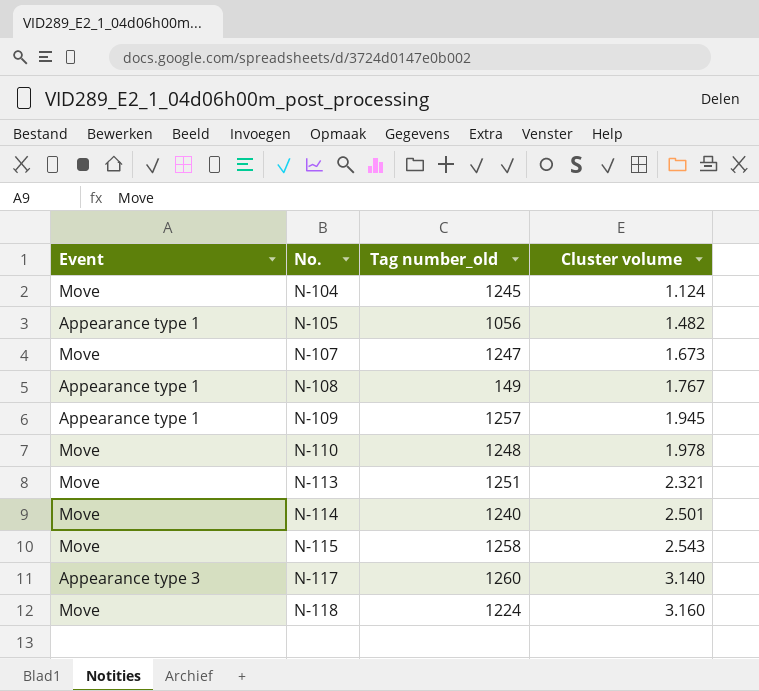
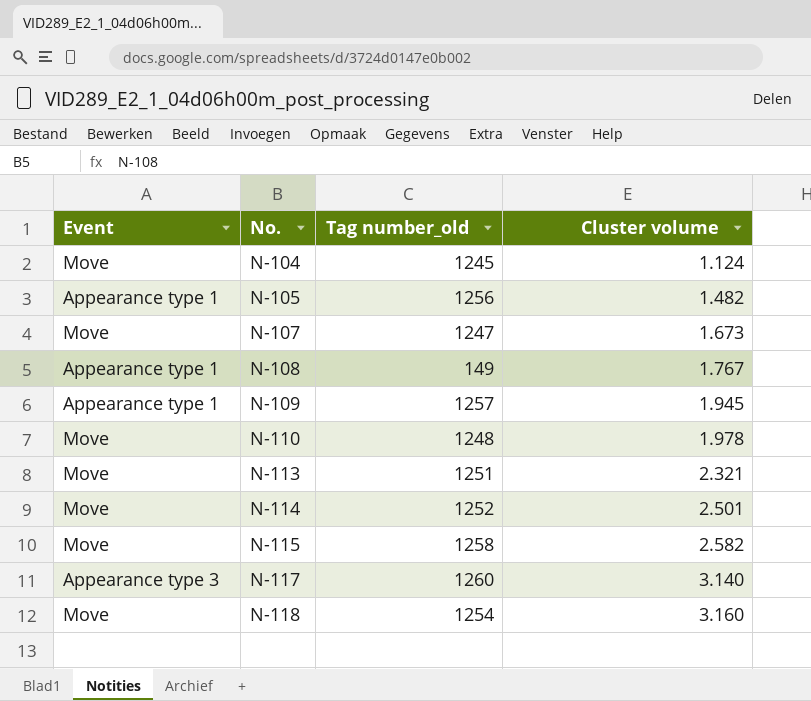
N-105 | Tag number_old: 1056 -> 1256
N-114 | Tag number_old: 1240 -> 1252
N-115 | Cluster volume: 2.543 -> 2.582
N-118 | Tag number_old: 1224 -> 1254

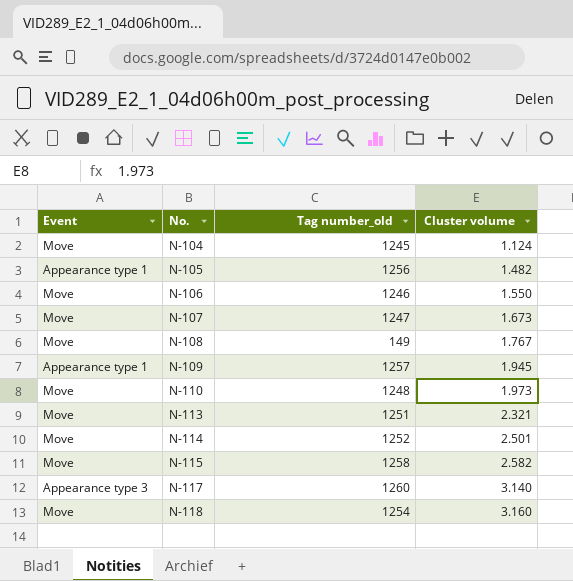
row N-106: none -> Move | 1246 | 1.550
N-108 | Event: Appearance type 1 -> Move
N-110 | Cluster volume: 1.978 -> 1.973

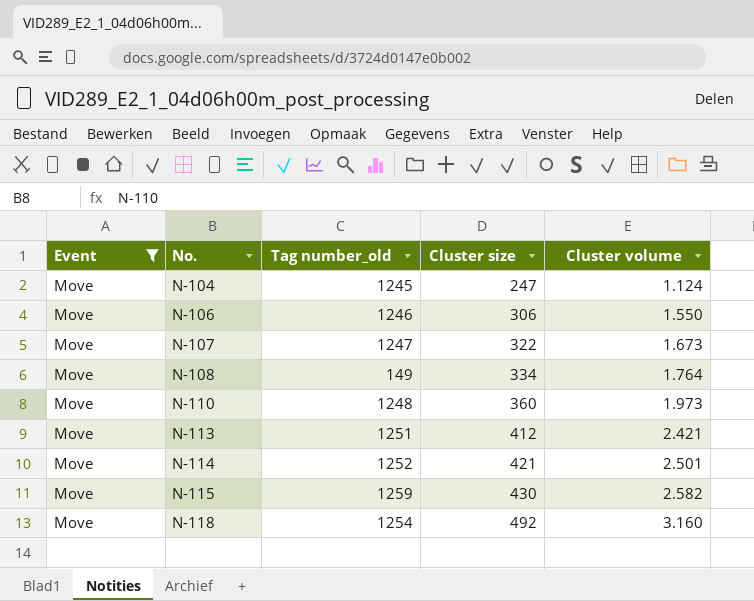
filter: none -> Event = Move
column Cluster size | position: none -> 4
N-108 | Cluster volume: 1.767 -> 1.764
N-113 | Cluster volume: 2.321 -> 2.421
N-115 | Tag number_old: 1258 -> 1259

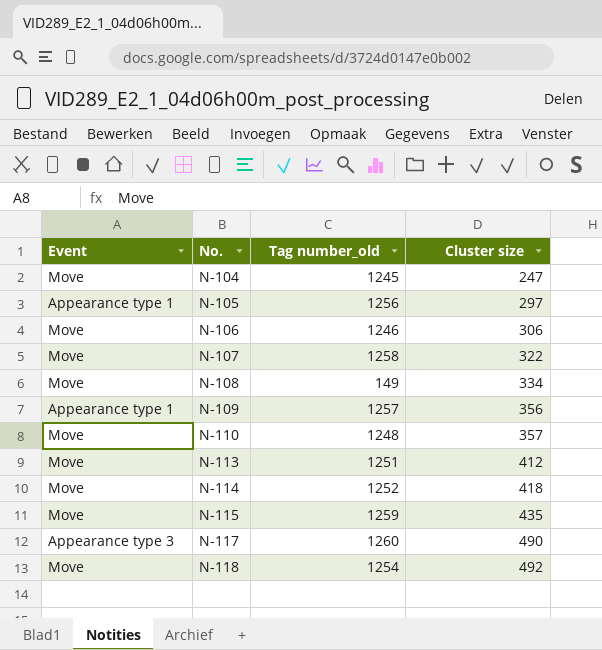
filter: Event = Move -> none
column Cluster volume | position: 5 -> none
N-107 | Tag number_old: 1247 -> 1258
N-110 | Cluster size: 360 -> 357
N-114 | Cluster size: 421 -> 418
N-115 | Cluster size: 430 -> 435

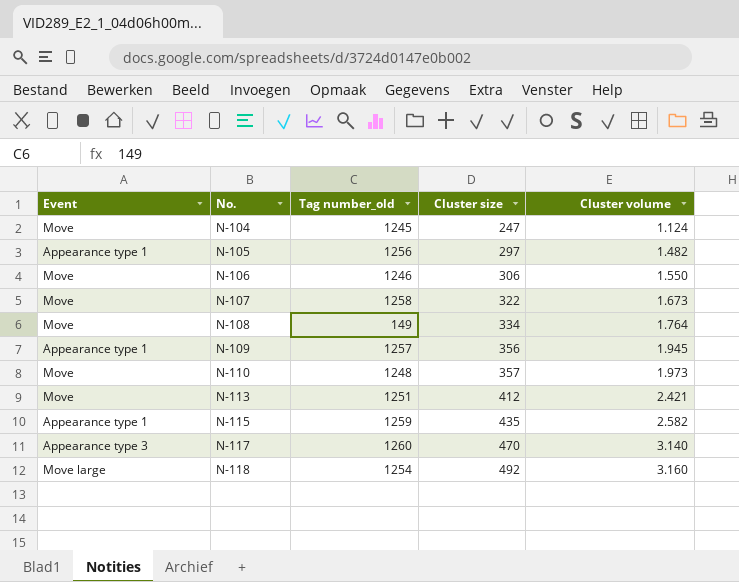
column Cluster volume | position: none -> 5
row N-114: Move | 1252 | 418 -> none
N-115 | Event: Move -> Appearance type 1
N-117 | Cluster size: 490 -> 470
N-118 | Event: Move -> Move large

